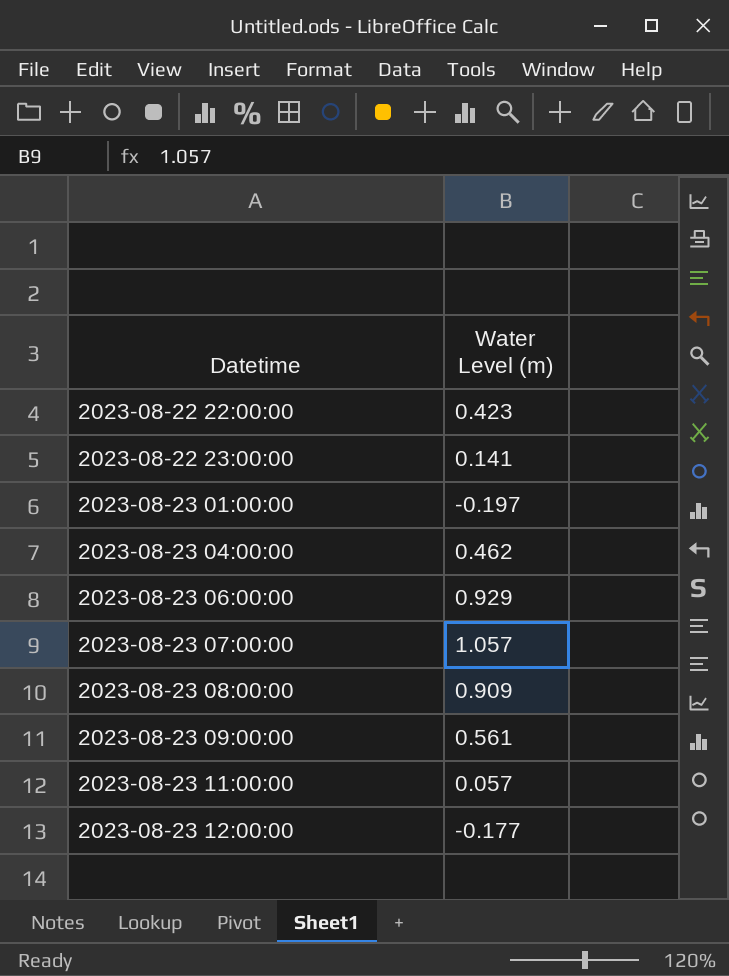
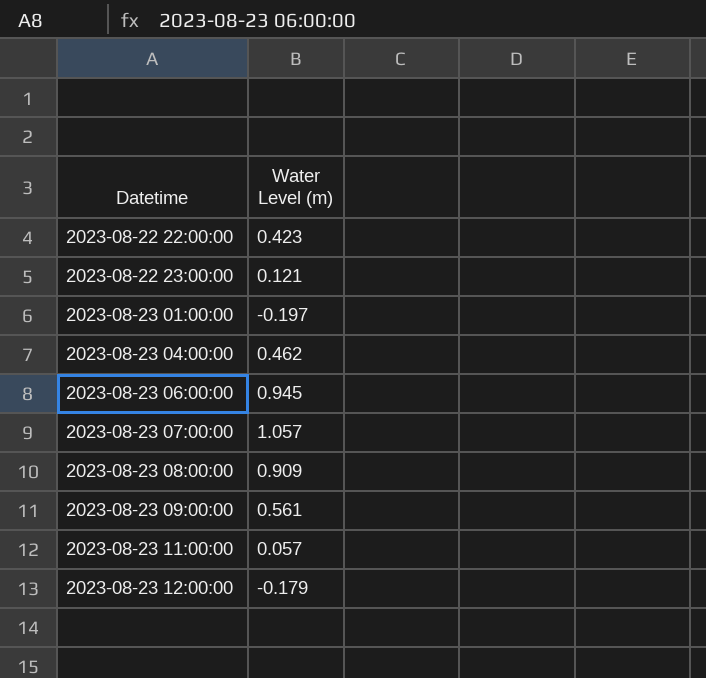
2023-08-22 23:00:00 | Water Level (m): 0.141 -> 0.121
2023-08-23 06:00:00 | Water Level (m): 0.929 -> 0.945
2023-08-23 12:00:00 | Water Level (m): -0.177 -> -0.179

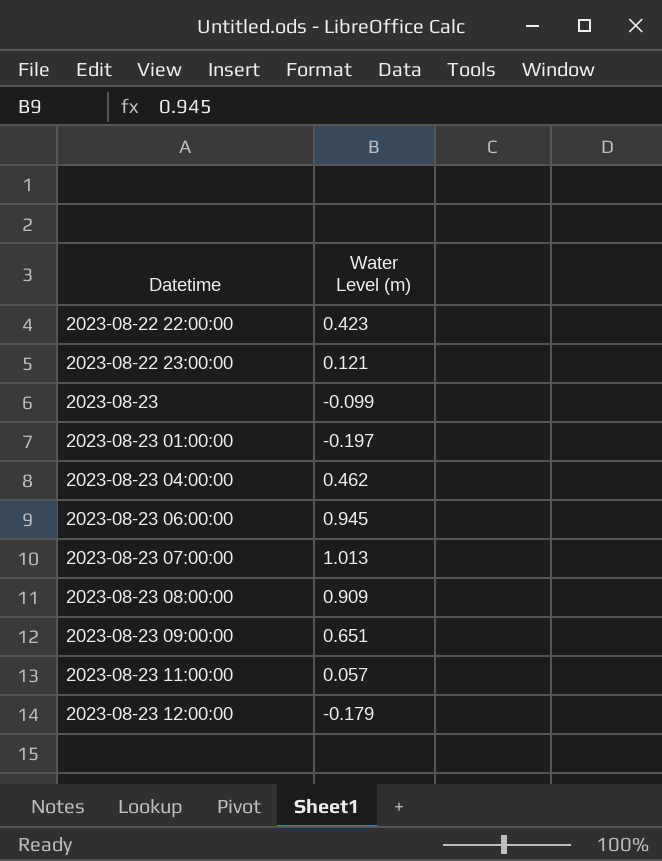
row 2023-08-23: none -> -0.099
2023-08-23 07:00:00 | Water Level (m): 1.057 -> 1.013
2023-08-23 09:00:00 | Water Level (m): 0.561 -> 0.651

